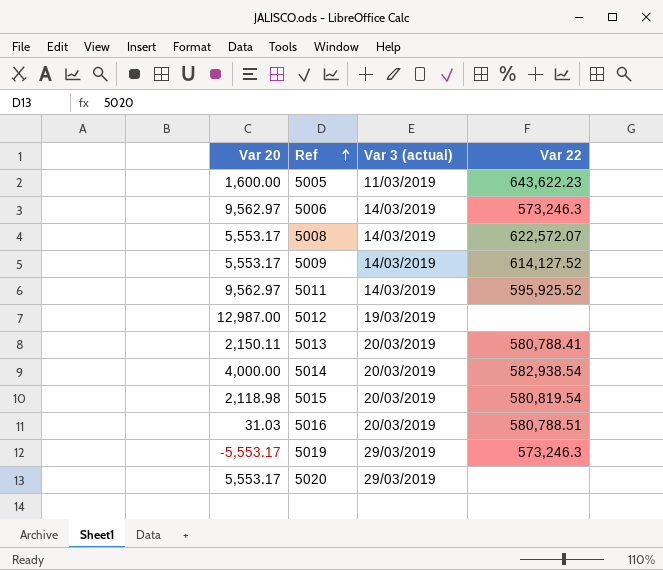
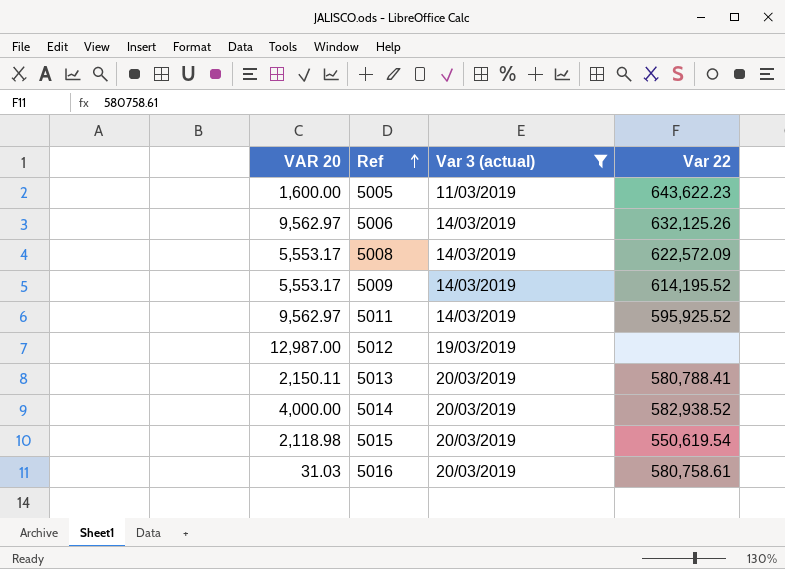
filter: none -> Var 3 (actual) != 29/03/2019
column name: Var 20 -> VAR 20
5006 | Var 22: 573,246.3 -> 632,125.26
5008 | Var 22: 622,572.07 -> 622,572.09
5009 | Var 22: 614,127.52 -> 614,195.52
5014 | Var 22: 582,938.54 -> 582,938.52
5015 | Var 22: 580,819.54 -> 550,619.54
5016 | Var 22: 580,788.51 -> 580,758.61

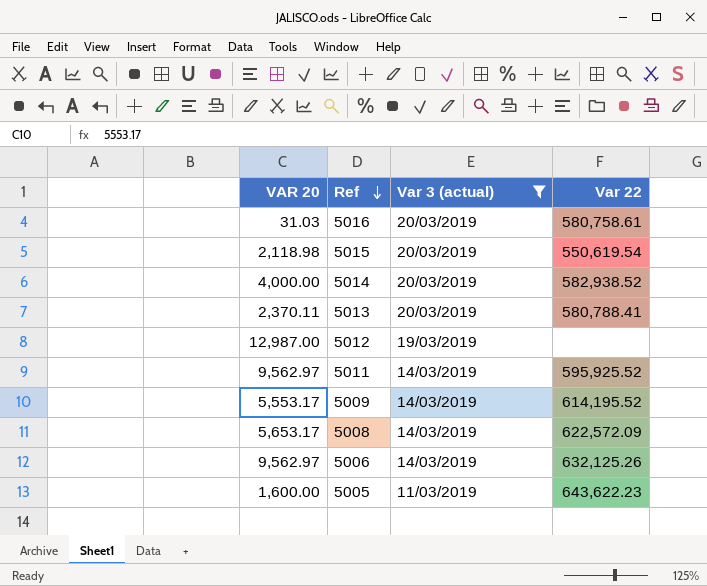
row order: Ref ascending -> Ref descending
5013 | VAR 20: 2,150.11 -> 2,370.11
5008 | VAR 20: 5,553.17 -> 5,653.17

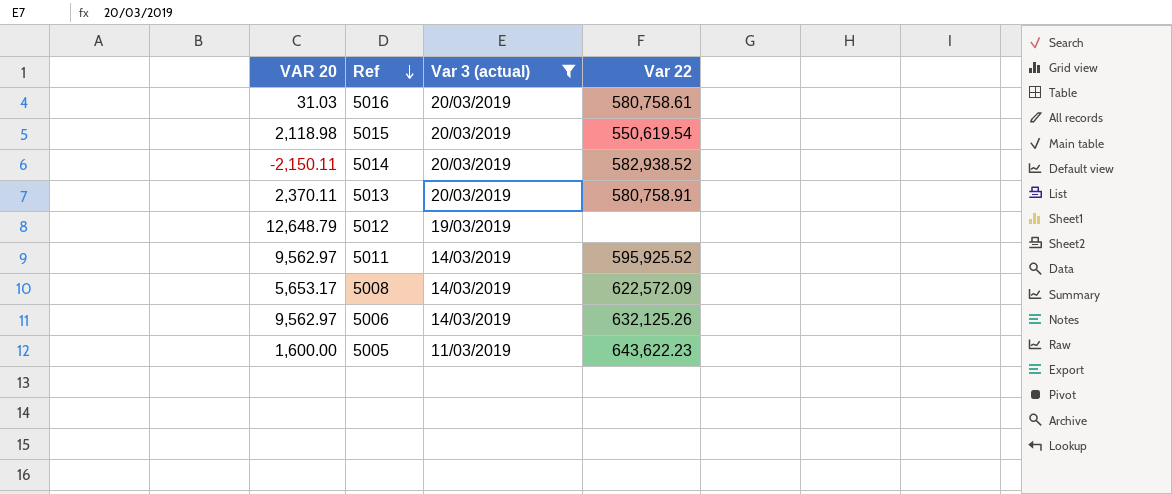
row 5009: 5,553.17 | 14/03/2019 | 614,195.52 -> none
5014 | VAR 20: 4,000.00 -> -2,150.11
5013 | Var 22: 580,788.41 -> 580,758.91
5012 | VAR 20: 12,987.00 -> 12,648.79

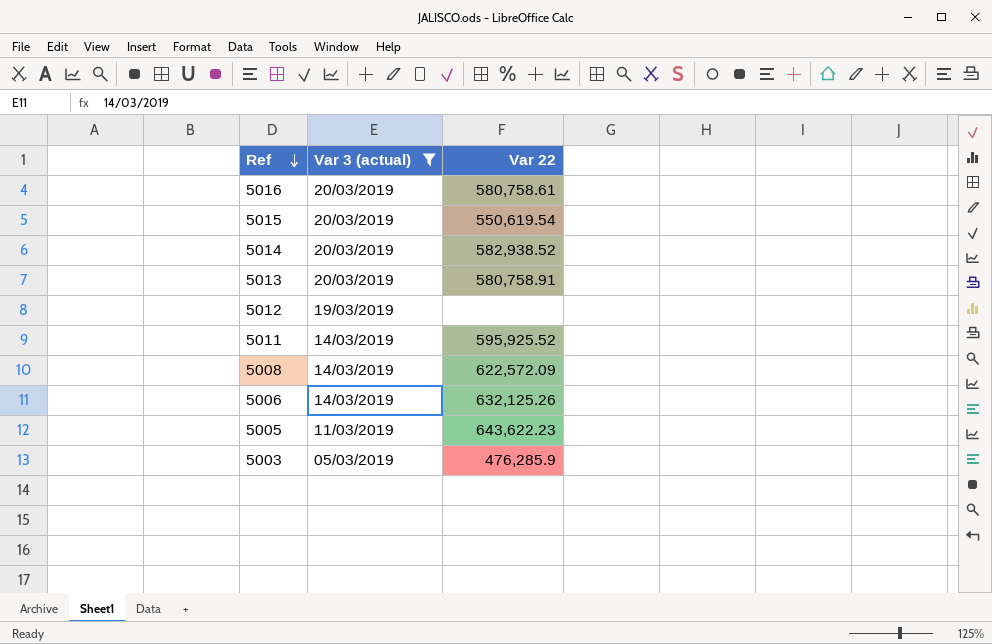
column VAR 20 | position: 1 -> none
row 5003: none -> 05/03/2019 | 476,285.9

